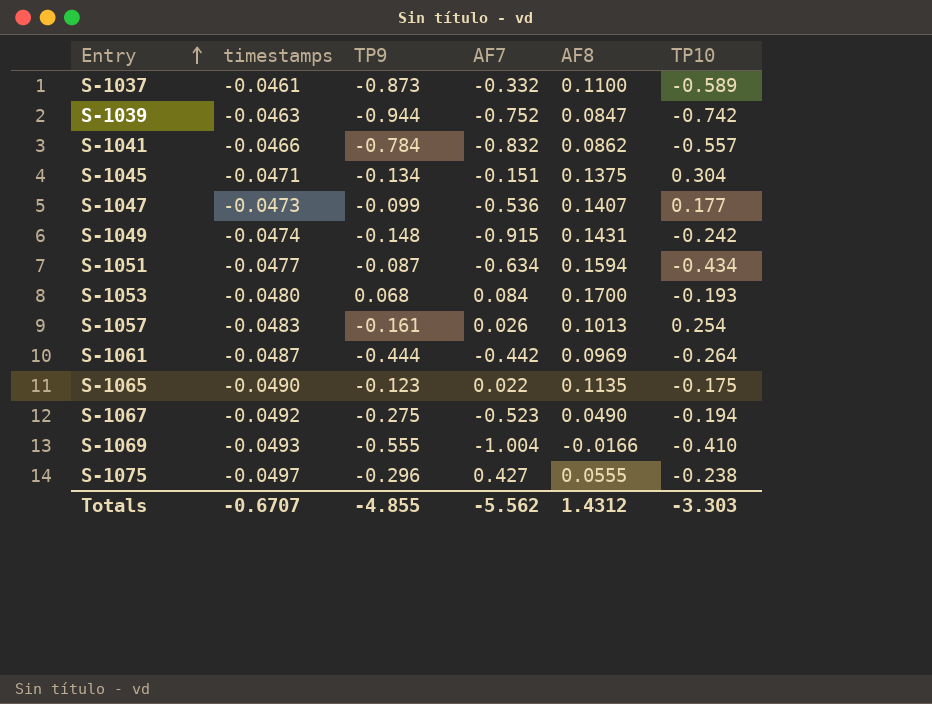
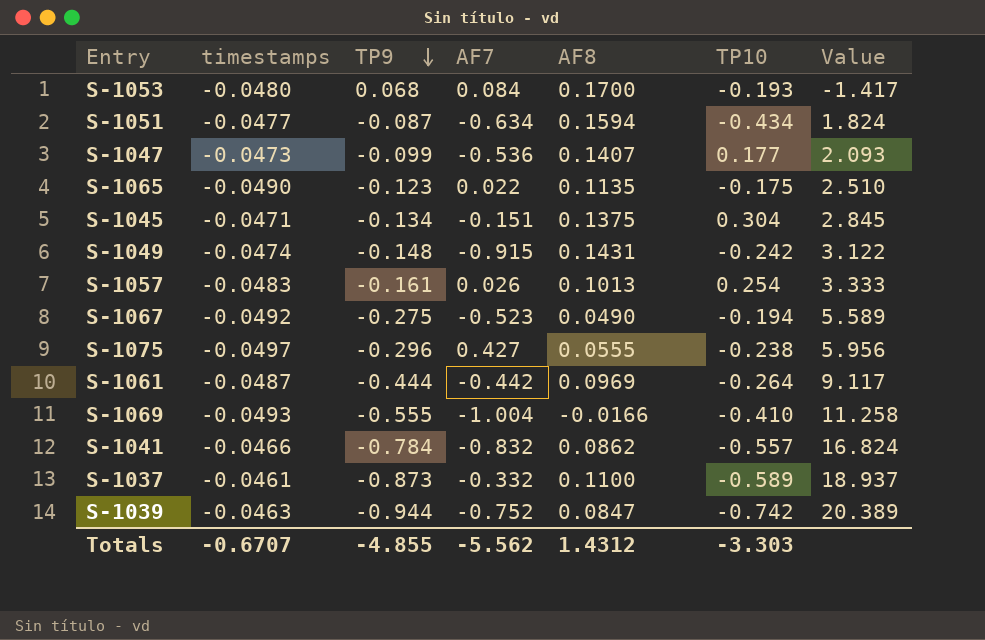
row order: Entry ascending -> TP9 descending
column Value | formula: none -> [TP9] / [timestamps]

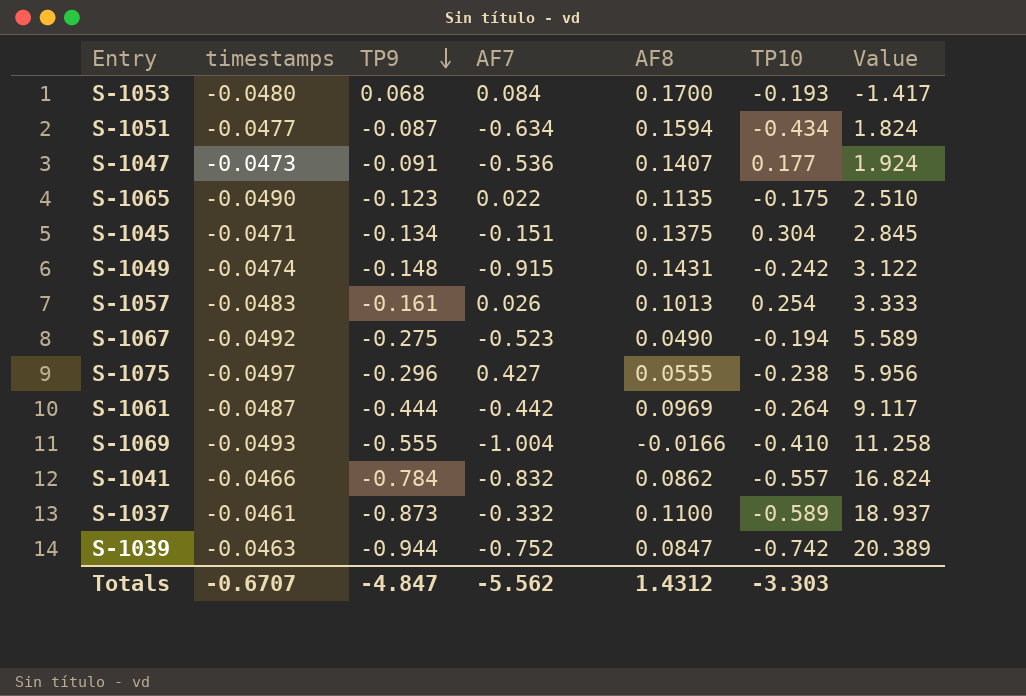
S-1047 | TP9: -0.099 -> -0.091
S-1047 | Value: 2.093 -> 1.924
Totals | TP9: -4.855 -> -4.847

